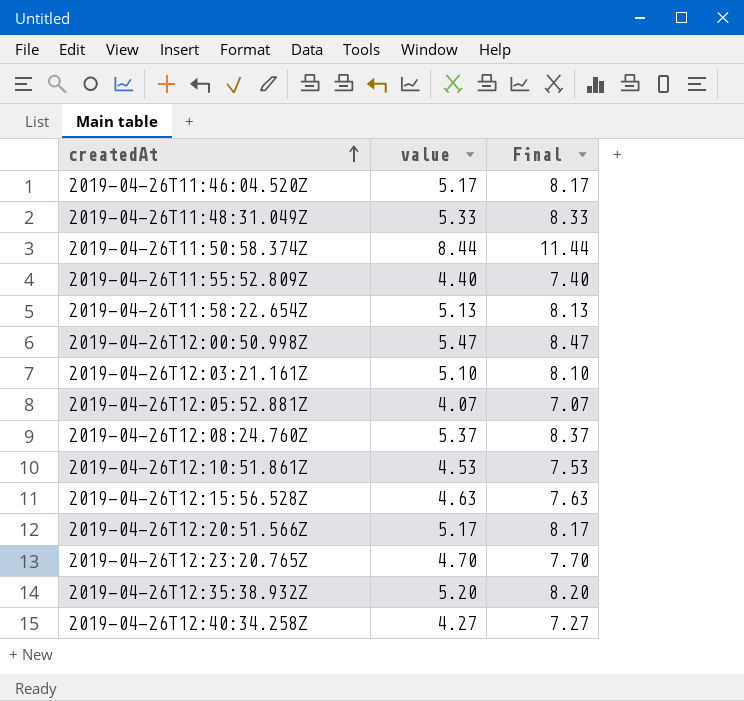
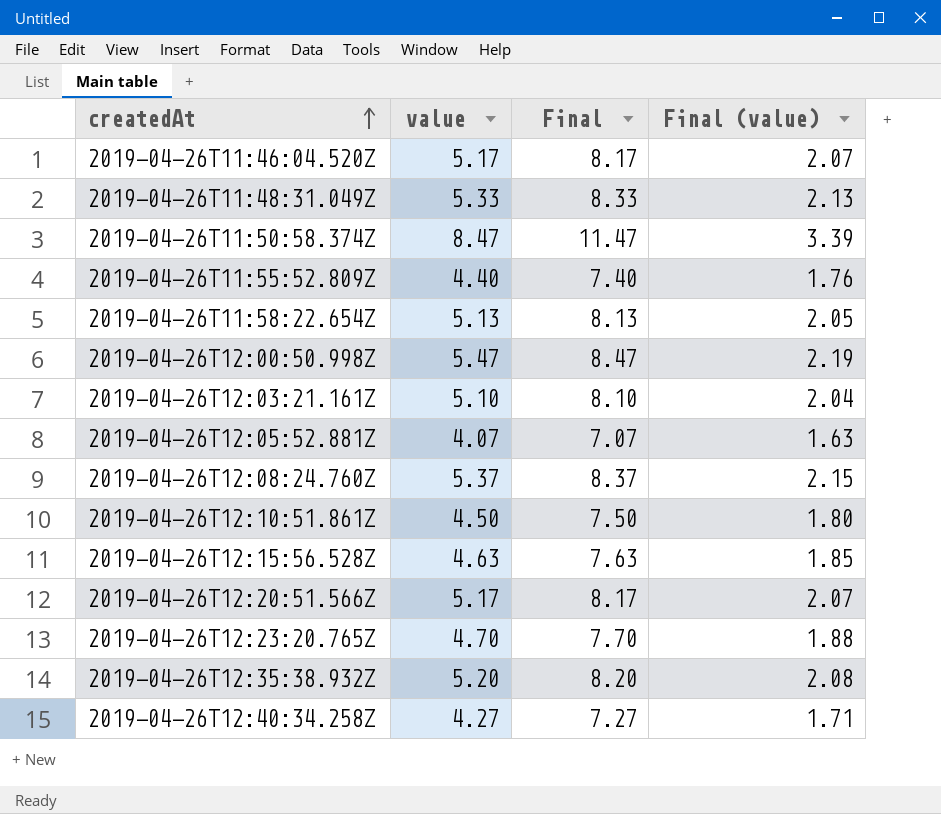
column Final (value) | formula: none -> [value] * 0.4
2019-04-26T11:50:58.374Z | value: 8.44 -> 8.47
2019-04-26T11:50:58.374Z | Final: 11.44 -> 11.47
2019-04-26T12:10:51.861Z | value: 4.53 -> 4.50
2019-04-26T12:10:51.861Z | Final: 7.53 -> 7.50

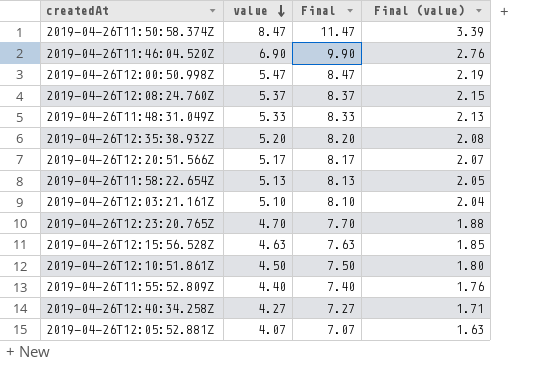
row order: createdAt ascending -> value descending
2019-04-26T11:46:04.520Z | value: 5.17 -> 6.90
2019-04-26T11:46:04.520Z | Final: 8.17 -> 9.90
2019-04-26T11:46:04.520Z | Final (value): 2.07 -> 2.76

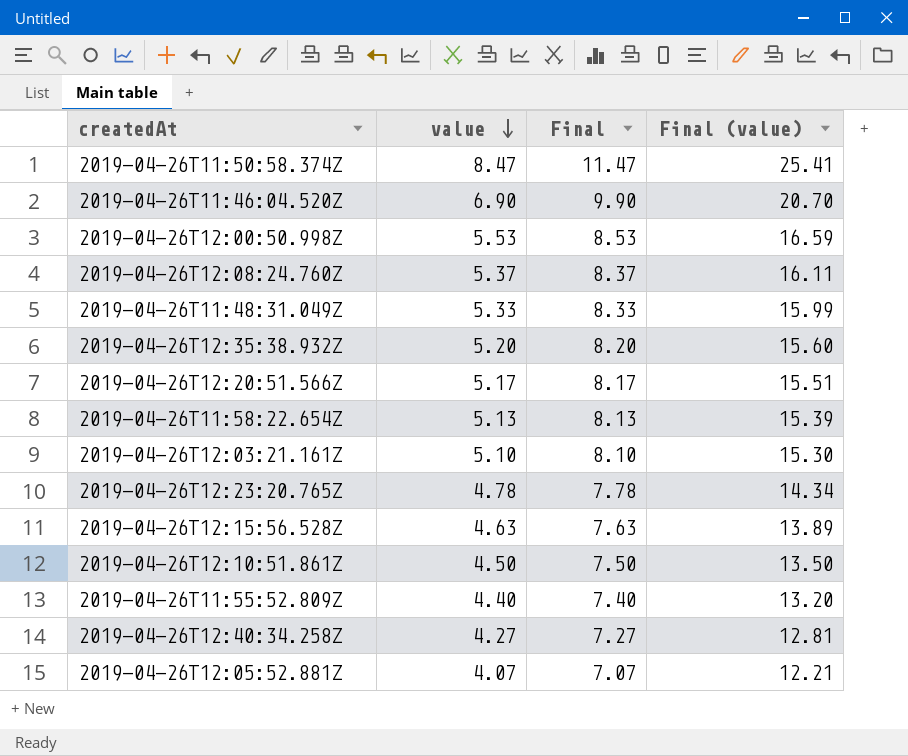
column Final (value) | formula: [value] * 0.4 -> [value] * 3
2019-04-26T12:00:50.998Z | value: 5.47 -> 5.53
2019-04-26T12:00:50.998Z | Final: 8.47 -> 8.53
2019-04-26T12:23:20.765Z | value: 4.70 -> 4.78
2019-04-26T12:23:20.765Z | Final: 7.70 -> 7.78

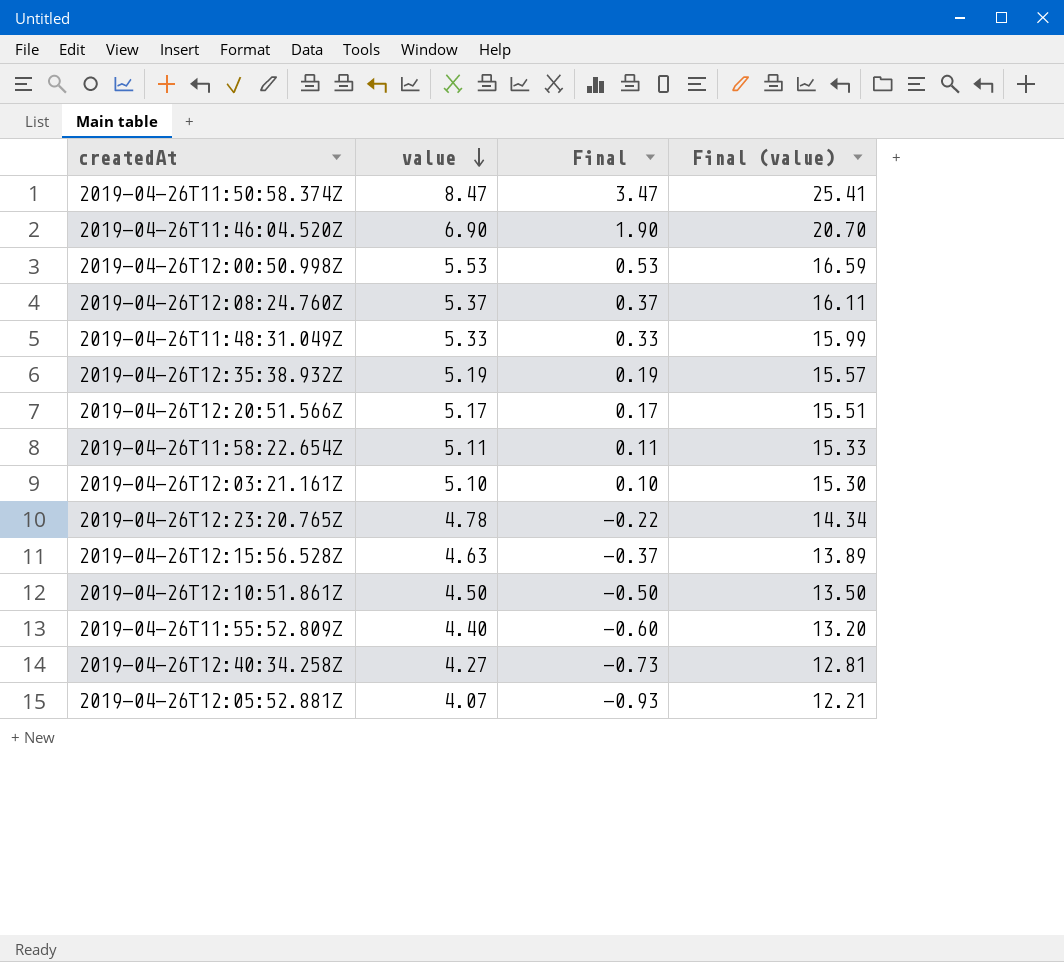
column Final | formula: [value] + 3 -> [value] - 5
2019-04-26T12:35:38.932Z | value: 5.20 -> 5.19
2019-04-26T12:35:38.932Z | Final (value): 15.60 -> 15.57
2019-04-26T11:58:22.654Z | value: 5.13 -> 5.11
2019-04-26T11:58:22.654Z | Final (value): 15.39 -> 15.33

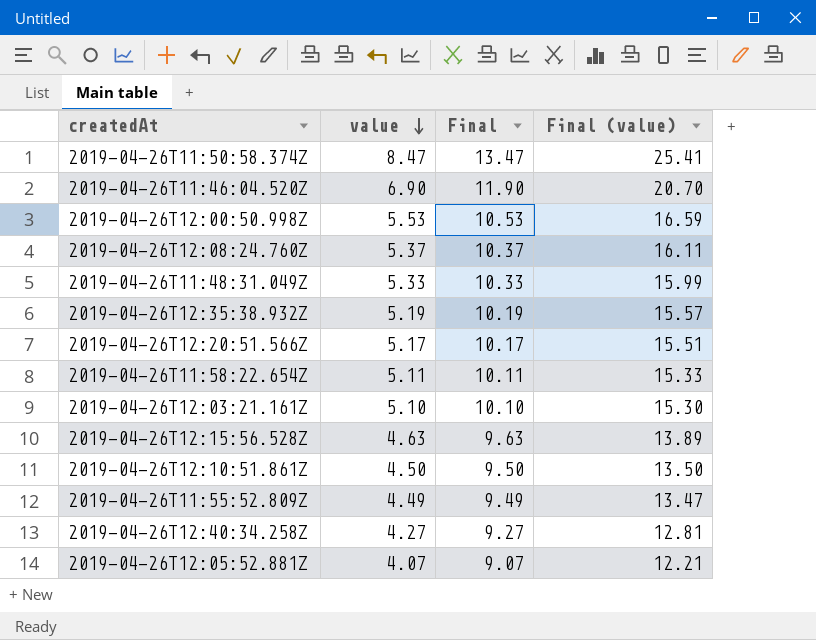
column Final | formula: [value] - 5 -> [value] + 5
row 2019-04-26T12:23:20.765Z: 4.78 | -0.22 | 14.34 -> none
2019-04-26T11:55:52.809Z | value: 4.40 -> 4.49
2019-04-26T11:55:52.809Z | Final (value): 13.20 -> 13.47

